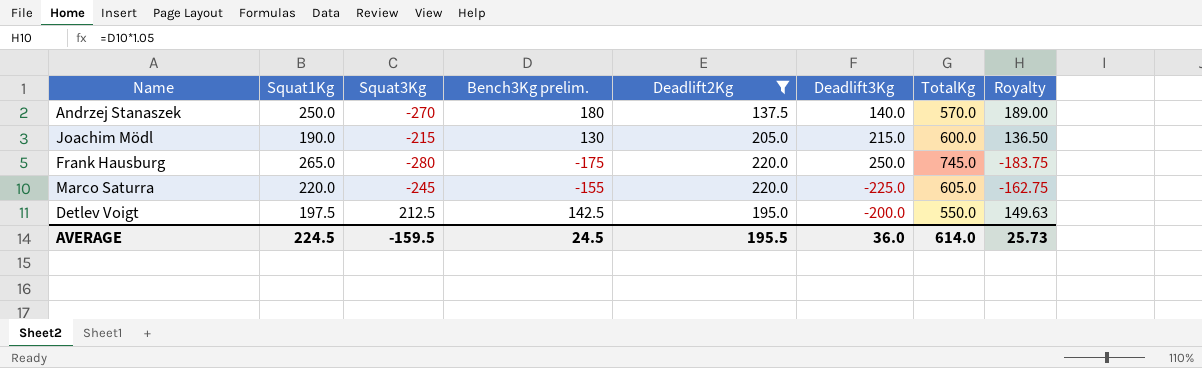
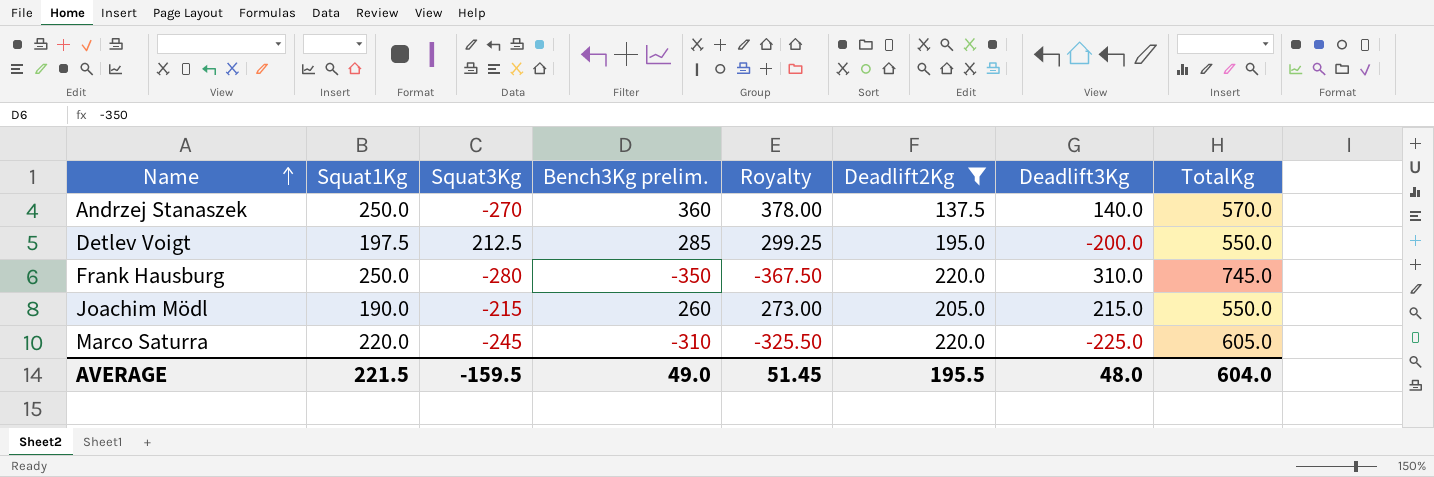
row order: none -> Name ascending
column Royalty | position: 8 -> 5
Andrzej Stanaszek | Bench3Kg prelim.: 180 -> 360
Andrzej Stanaszek | Royalty: 189.00 -> 378.00
Detlev Voigt | Bench3Kg prelim.: 142.5 -> 285
Detlev Voigt | Royalty: 149.63 -> 299.25
Frank Hausburg | Squat1Kg: 265.0 -> 250.0
Frank Hausburg | Bench3Kg prelim.: -175 -> -350
Frank Hausburg | Royalty: -183.75 -> -367.50
Frank Hausburg | Deadlift3Kg: 250.0 -> 310.0
Joachim Mödl | Bench3Kg prelim.: 130 -> 260
Joachim Mödl | Royalty: 136.50 -> 273.00
Joachim Mödl | TotalKg: 600.0 -> 550.0
Marco Saturra | Bench3Kg prelim.: -155 -> -310
Marco Saturra | Royalty: -162.75 -> -325.50
AVERAGE | Squat1Kg: 224.5 -> 221.5
AVERAGE | Bench3Kg prelim.: 24.5 -> 49.0
AVERAGE | Royalty: 25.73 -> 51.45
AVERAGE | Deadlift3Kg: 36.0 -> 48.0
AVERAGE | TotalKg: 614.0 -> 604.0

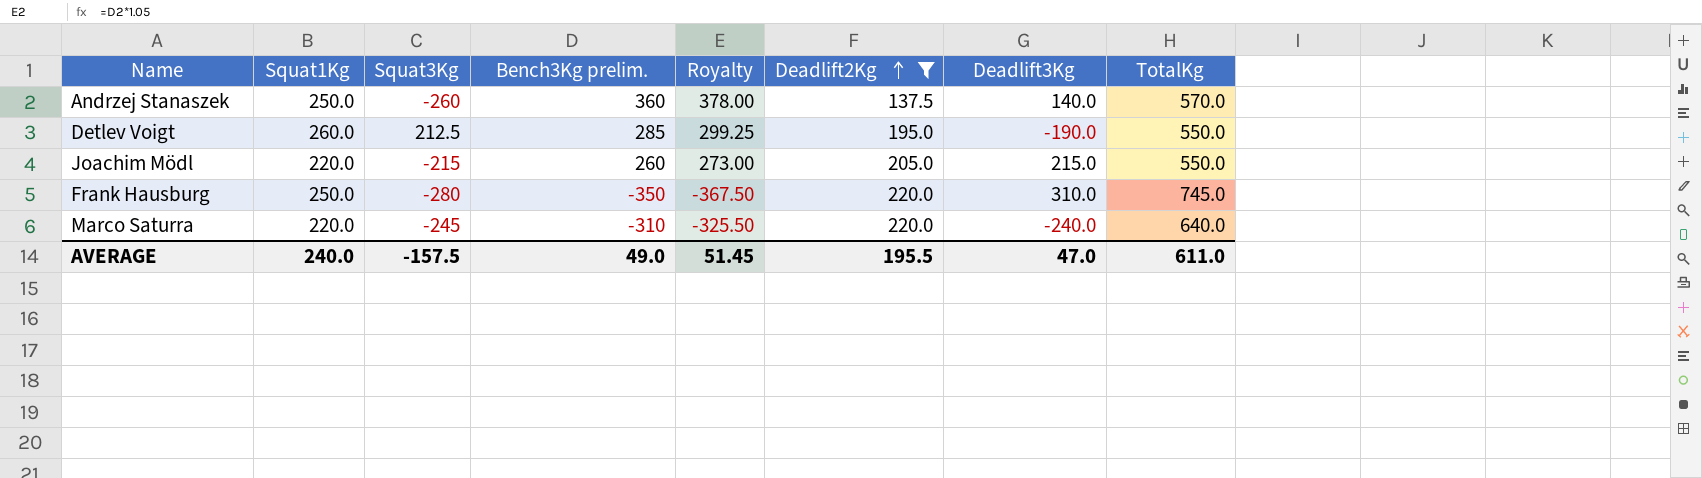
row order: Name ascending -> Deadlift2Kg ascending
Andrzej Stanaszek | Squat3Kg: -270 -> -260
Detlev Voigt | Squat1Kg: 197.5 -> 260.0
Detlev Voigt | Deadlift3Kg: -200.0 -> -190.0
Joachim Mödl | Squat1Kg: 190.0 -> 220.0
Marco Saturra | Deadlift3Kg: -225.0 -> -240.0
Marco Saturra | TotalKg: 605.0 -> 640.0
AVERAGE | Squat1Kg: 221.5 -> 240.0
AVERAGE | Squat3Kg: -159.5 -> -157.5
AVERAGE | Deadlift3Kg: 48.0 -> 47.0
AVERAGE | TotalKg: 604.0 -> 611.0

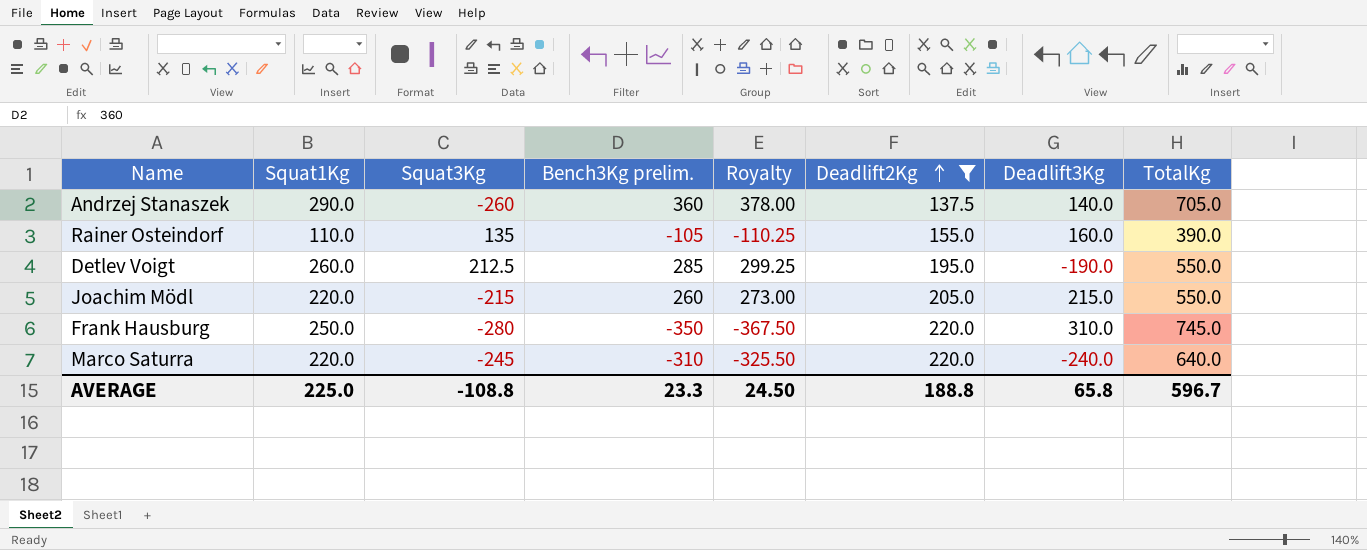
Andrzej Stanaszek | Squat1Kg: 250.0 -> 290.0
Andrzej Stanaszek | TotalKg: 570.0 -> 705.0
row Rainer Osteindorf: none -> 110.0 | 135 | -105 | -110.25 | 155.0 | 160.0 | 390.0
AVERAGE | Squat1Kg: 240.0 -> 225.0
AVERAGE | Squat3Kg: -157.5 -> -108.8
AVERAGE | Bench3Kg prelim.: 49.0 -> 23.3
AVERAGE | Royalty: 51.45 -> 24.50
AVERAGE | Deadlift2Kg: 195.5 -> 188.8
AVERAGE | Deadlift3Kg: 47.0 -> 65.8
AVERAGE | TotalKg: 611.0 -> 596.7

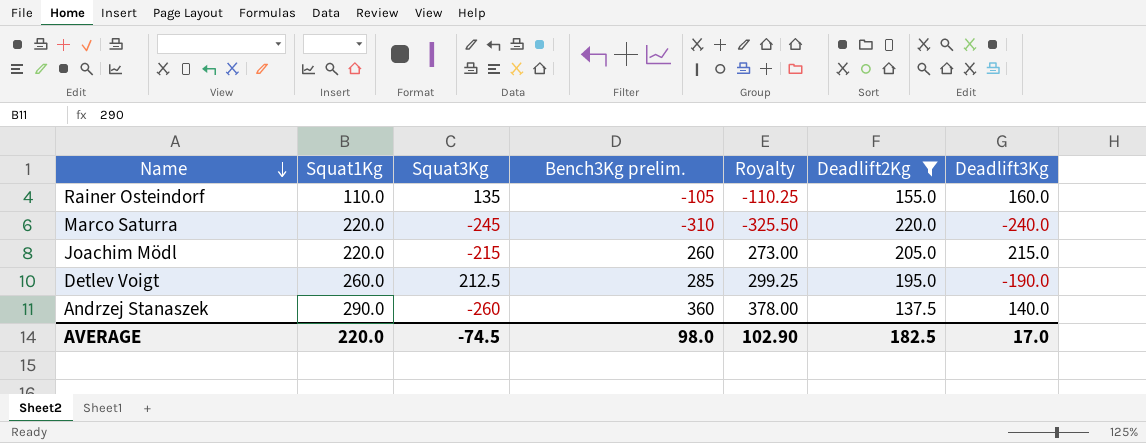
row order: Deadlift2Kg ascending -> Name descending
column TotalKg | position: 8 -> none
row Frank Hausburg: 250.0 | -280 | -350 | -367.50 | 220.0 | 310.0 | 745.0 -> none
AVERAGE | Squat1Kg: 225.0 -> 220.0
AVERAGE | Squat3Kg: -108.8 -> -74.5
AVERAGE | Bench3Kg prelim.: 23.3 -> 98.0
AVERAGE | Royalty: 24.50 -> 102.90
AVERAGE | Deadlift2Kg: 188.8 -> 182.5
AVERAGE | Deadlift3Kg: 65.8 -> 17.0

